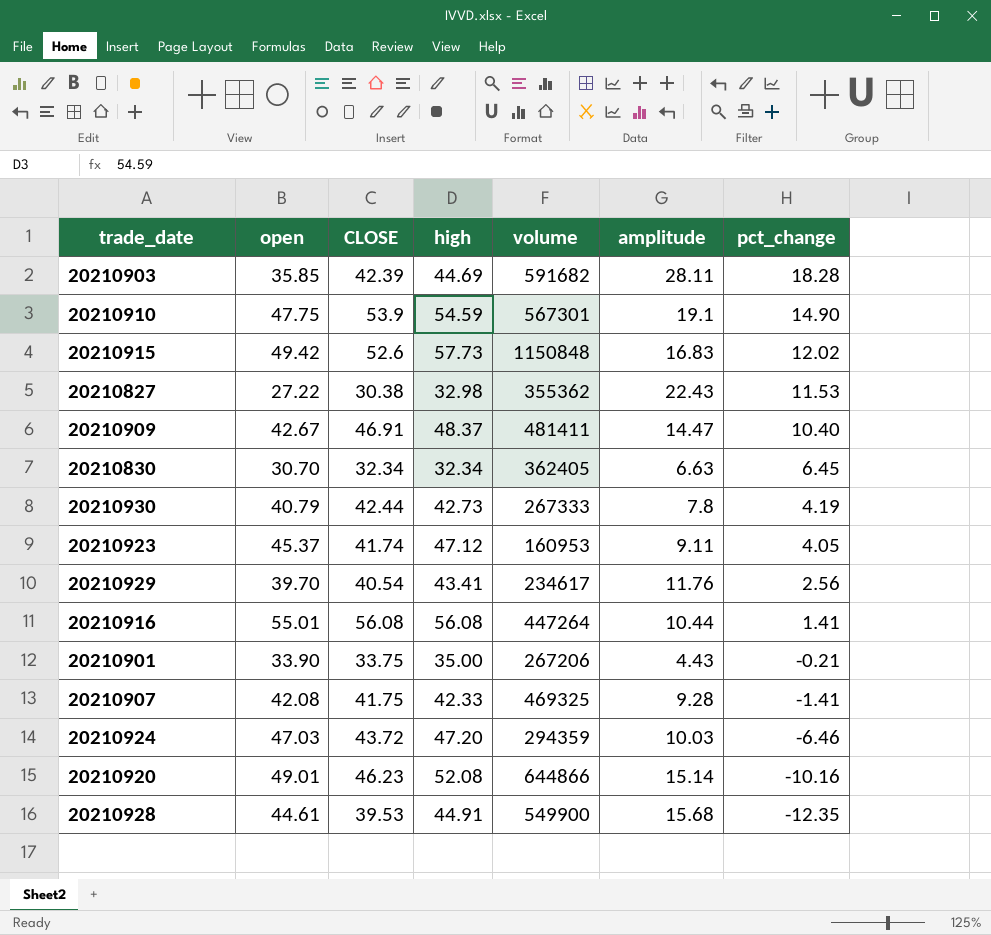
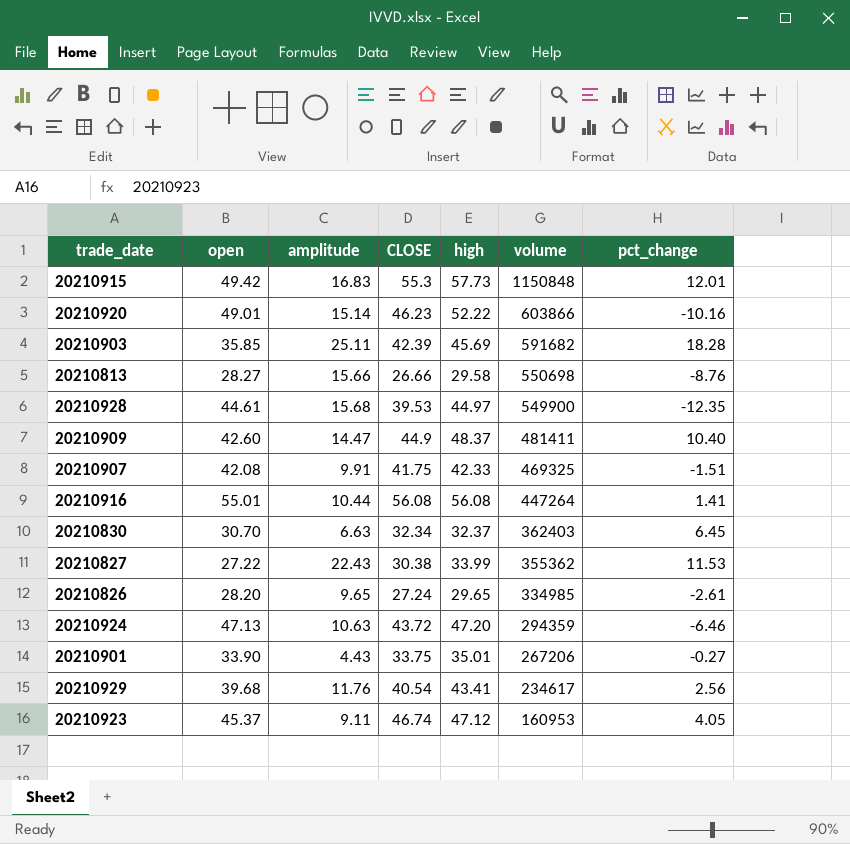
row order: pct_change descending -> volume descending
column amplitude | position: 6 -> 3
row 20210910: 47.75 | 53.9 | 54.59 | 567301 | 19.1 | 14.90 -> none
row 20210930: 40.79 | 42.44 | 42.73 | 267333 | 7.8 | 4.19 -> none
20210915 | CLOSE: 52.6 -> 55.3
20210915 | pct_change: 12.02 -> 12.01
20210920 | high: 52.08 -> 52.22
20210920 | volume: 644866 -> 603866
20210903 | amplitude: 28.11 -> 25.11
20210903 | high: 44.69 -> 45.69
row 20210813: none -> 28.27 | 15.66 | 26.66 | 29.58 | 550698 | -8.76
20210928 | high: 44.91 -> 44.97
20210909 | open: 42.67 -> 42.60
20210909 | CLOSE: 46.91 -> 44.9
20210907 | amplitude: 9.28 -> 9.91
20210907 | pct_change: -1.41 -> -1.51
20210830 | high: 32.34 -> 32.37
20210830 | volume: 362405 -> 362403
20210827 | high: 32.98 -> 33.99
row 20210826: none -> 28.20 | 9.65 | 27.24 | 29.65 | 334985 | -2.61
20210924 | open: 47.03 -> 47.13
20210924 | amplitude: 10.03 -> 10.63
20210901 | high: 35.00 -> 35.01
20210901 | pct_change: -0.21 -> -0.27
20210929 | open: 39.70 -> 39.68
20210923 | CLOSE: 41.74 -> 46.74

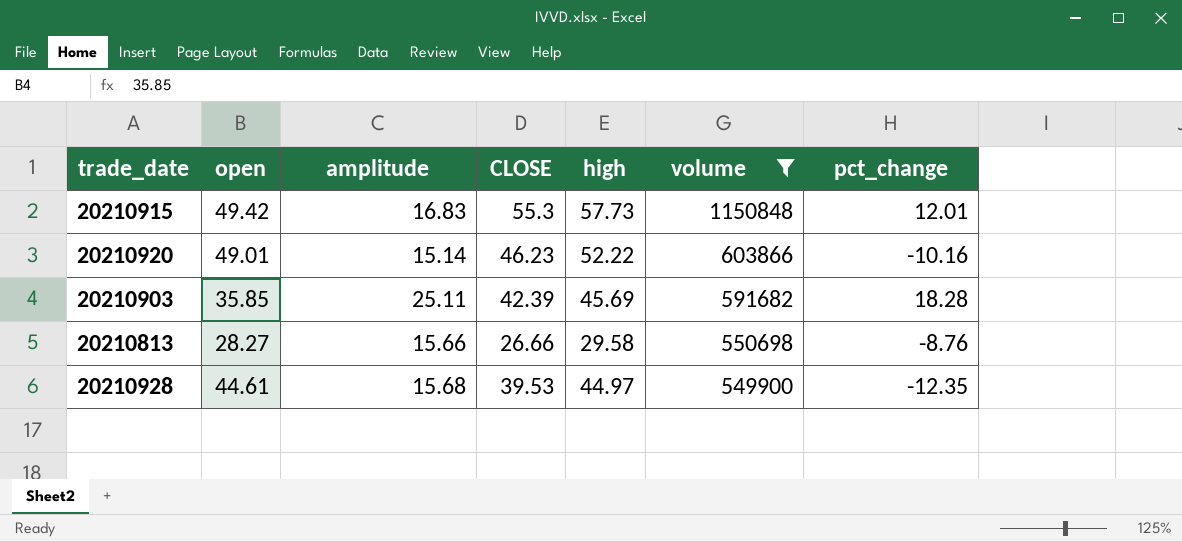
filter: none -> volume >= 549900

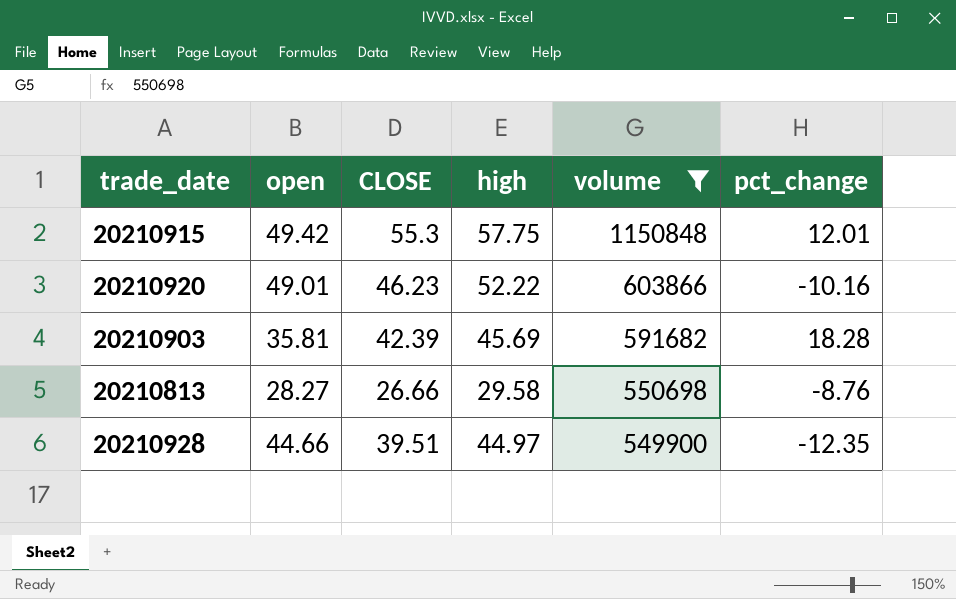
column amplitude | position: 3 -> none
20210915 | high: 57.73 -> 57.75
20210903 | open: 35.85 -> 35.81
20210928 | open: 44.61 -> 44.66
20210928 | CLOSE: 39.53 -> 39.51

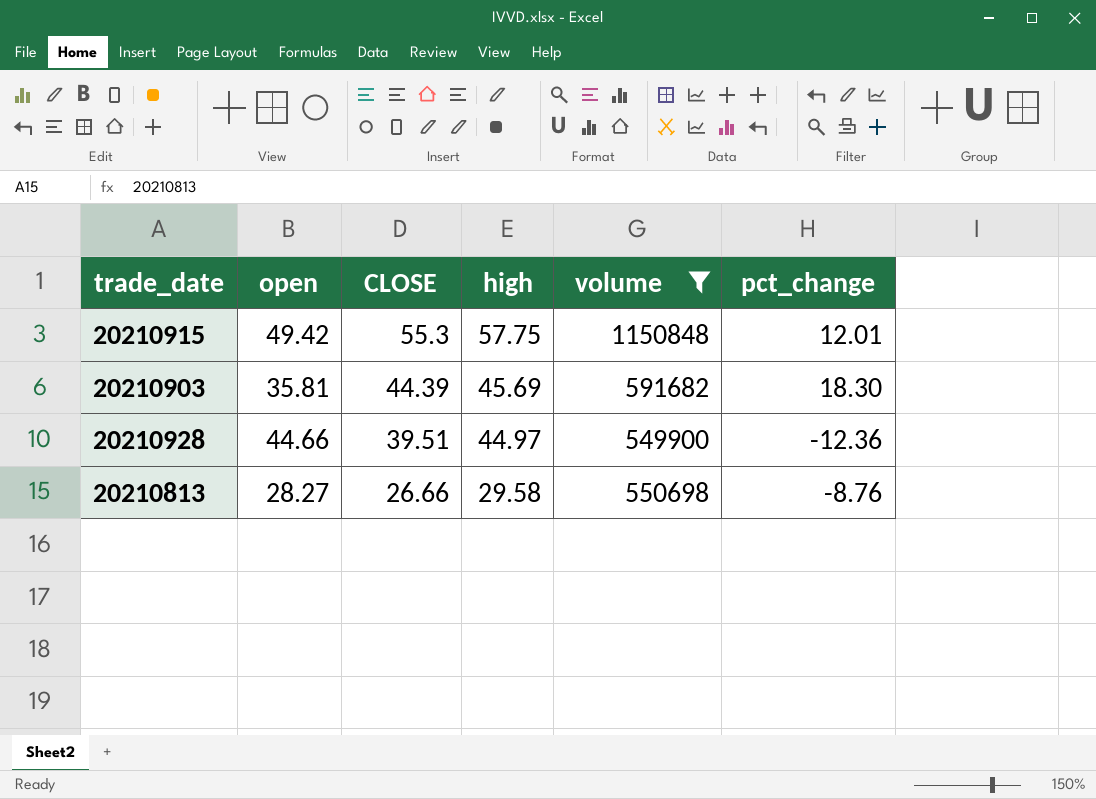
row order: volume descending -> CLOSE descending
row 20210920: 49.01 | 46.23 | 52.22 | 603866 | -10.16 -> none
20210903 | CLOSE: 42.39 -> 44.39
20210903 | pct_change: 18.28 -> 18.30
20210928 | pct_change: -12.35 -> -12.36

